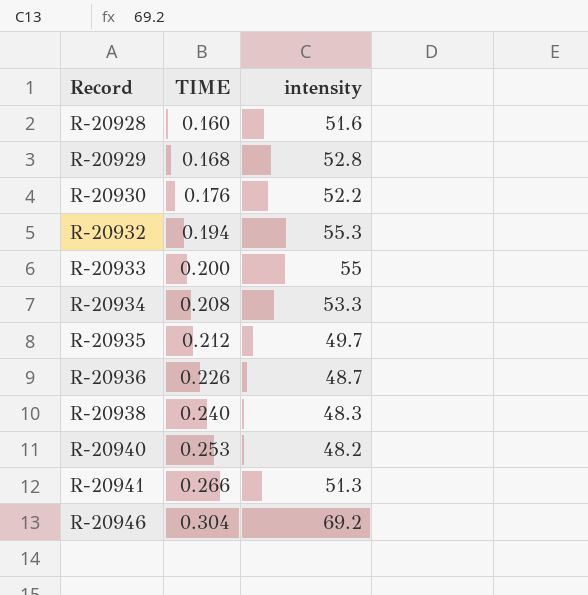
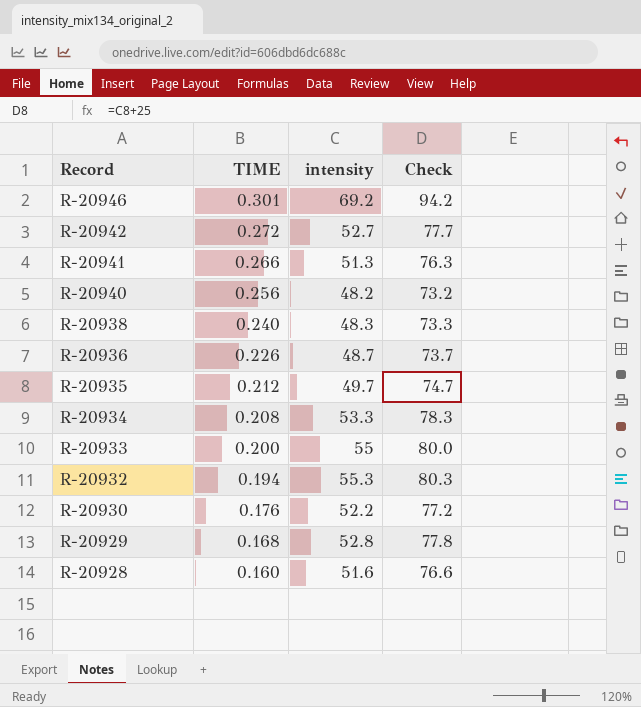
row order: Record ascending -> Record descending
column Check | formula: none -> [intensity] + 25
R-20946 | TIME: 0.304 -> 0.301
row R-20942: none -> 0.272 | 52.7 | 77.7
R-20940 | TIME: 0.253 -> 0.256

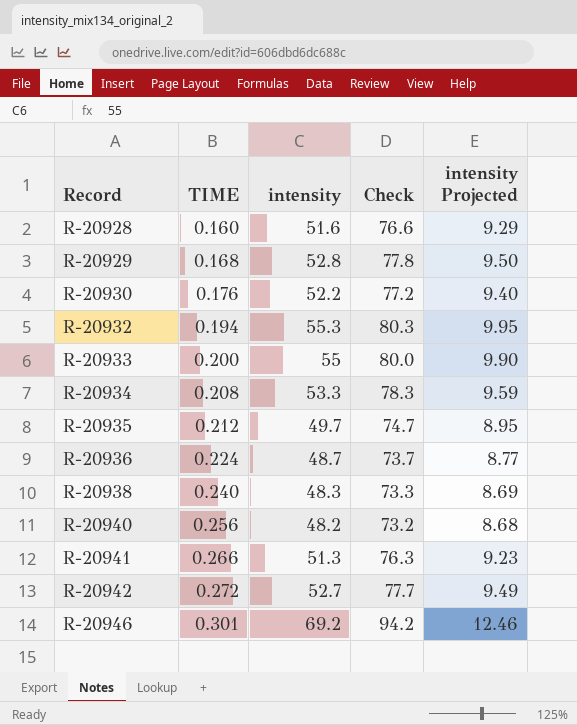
row order: Record descending -> Record ascending
column intensity Projected | formula: none -> [intensity] * 0.18
R-20936 | TIME: 0.226 -> 0.224

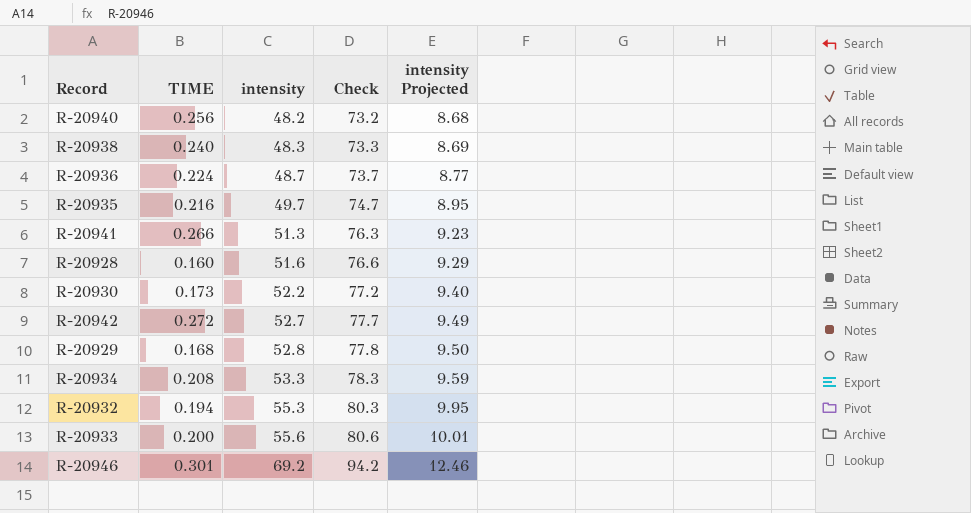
row order: Record ascending -> intensity ascending
R-20935 | TIME: 0.212 -> 0.216
R-20930 | TIME: 0.176 -> 0.173
R-20933 | intensity: 55 -> 55.6
R-20933 | Check: 80.0 -> 80.6
R-20933 | intensity Projected: 9.90 -> 10.01

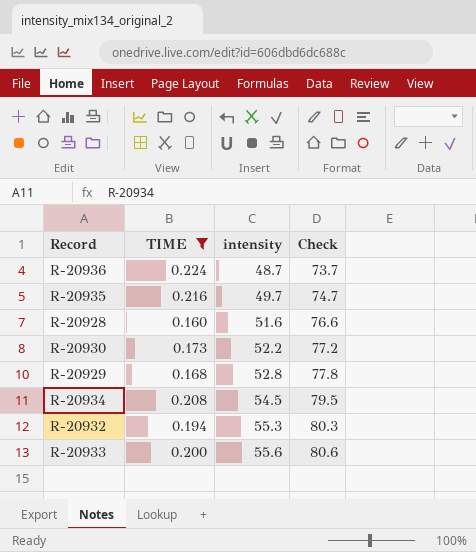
filter: none -> TIME <= 0.224
column intensity Projected | formula: [intensity] * 0.18 -> none
R-20934 | intensity: 53.3 -> 54.5
R-20934 | Check: 78.3 -> 79.5

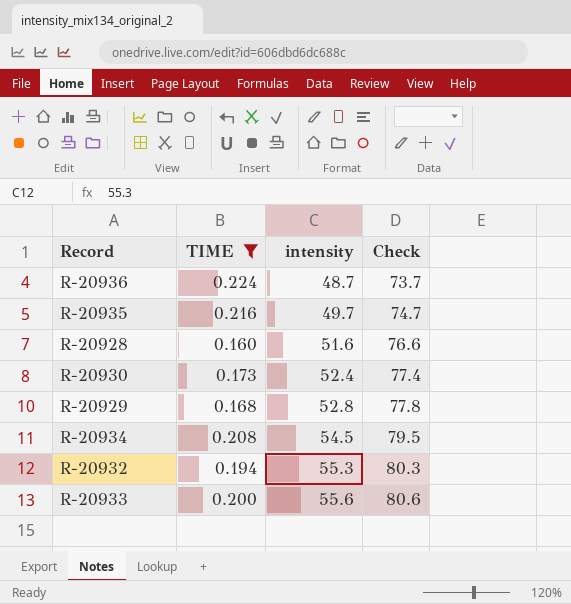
R-20930 | intensity: 52.2 -> 52.4
R-20930 | Check: 77.2 -> 77.4

